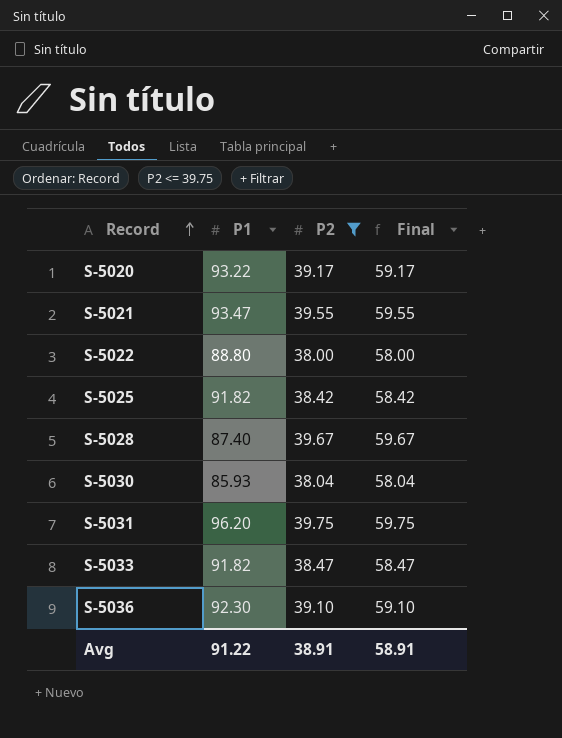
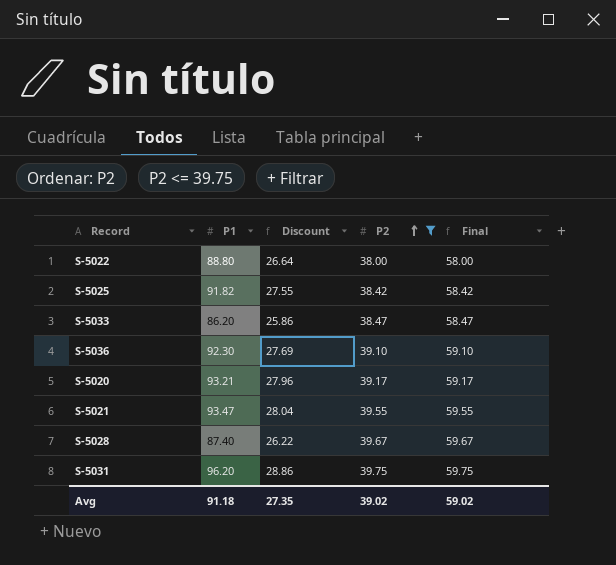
row order: Record ascending -> P2 ascending
column Discount | formula: none -> [P1] * 0.3
row S-5030: 85.93 | 38.04 | 58.04 -> none
S-5033 | P1: 91.82 -> 86.20
S-5020 | P1: 93.22 -> 93.21
Avg | P1: 91.22 -> 91.18
Avg | P2: 38.91 -> 39.02
Avg | Final: 58.91 -> 59.02

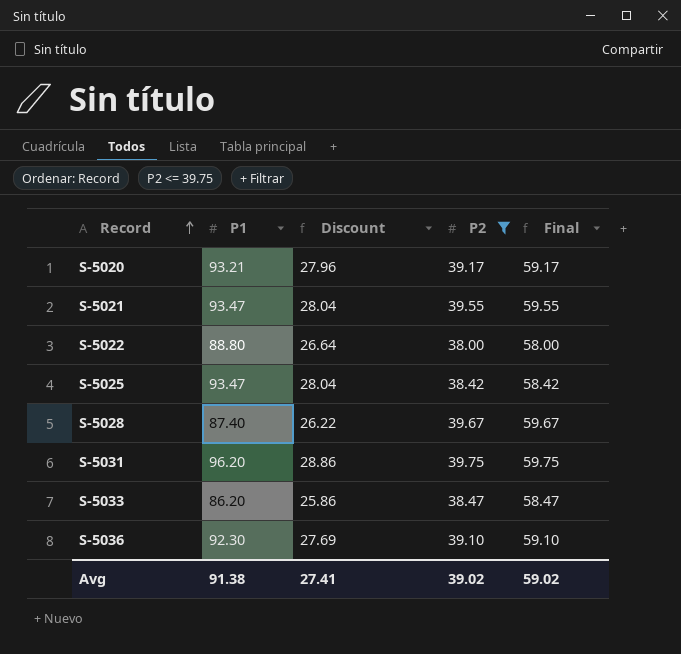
row order: P2 ascending -> Record ascending
S-5025 | P1: 91.82 -> 93.47
S-5025 | Discount: 27.55 -> 28.04
Avg | P1: 91.18 -> 91.38
Avg | Discount: 27.35 -> 27.41

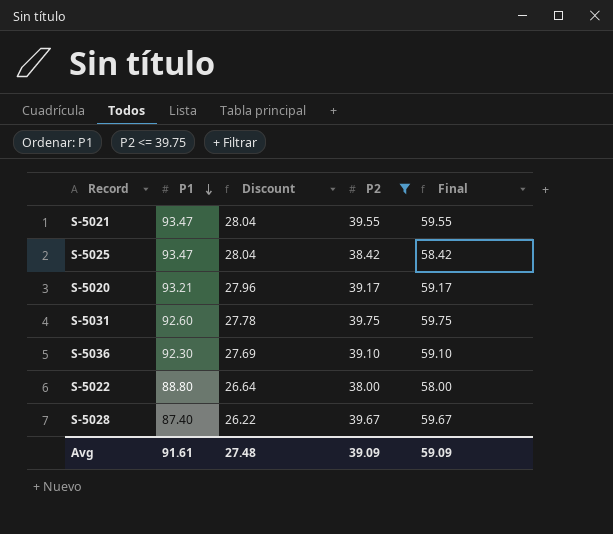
row order: Record ascending -> P1 descending
row S-5033: 86.20 | 25.86 | 38.47 | 58.47 -> none
S-5031 | P1: 96.20 -> 92.60
S-5031 | Discount: 28.86 -> 27.78
Avg | P1: 91.38 -> 91.61
Avg | Discount: 27.41 -> 27.48
Avg | P2: 39.02 -> 39.09
Avg | Final: 59.02 -> 59.09

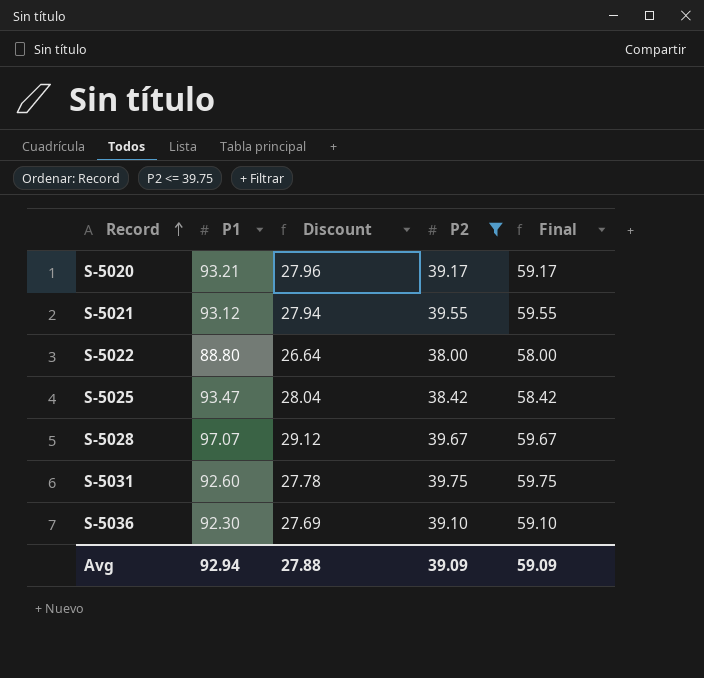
row order: P1 descending -> Record ascending
S-5021 | P1: 93.47 -> 93.12
S-5021 | Discount: 28.04 -> 27.94
S-5028 | P1: 87.40 -> 97.07
S-5028 | Discount: 26.22 -> 29.12
Avg | P1: 91.61 -> 92.94
Avg | Discount: 27.48 -> 27.88

